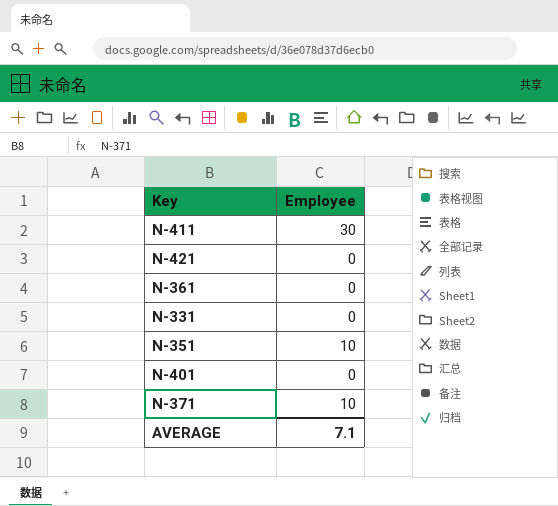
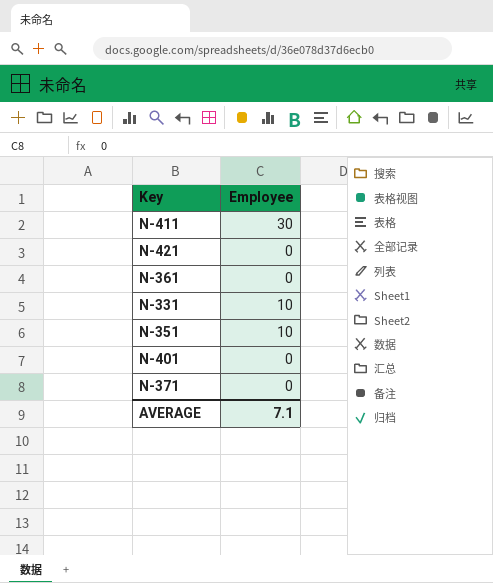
N-331 | Employee: 0 -> 10
N-371 | Employee: 10 -> 0

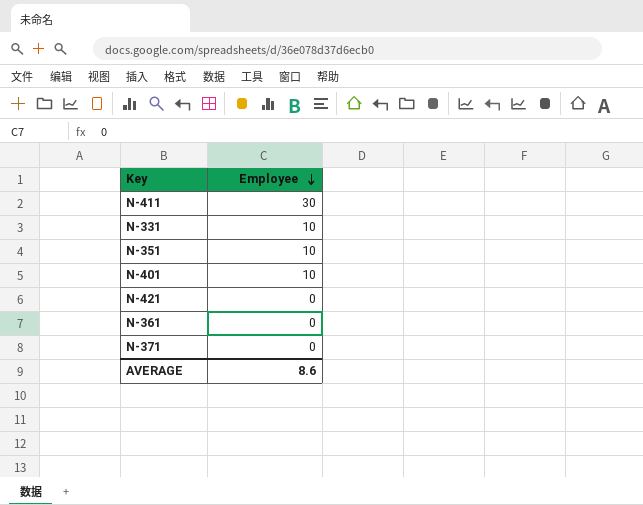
row order: none -> Employee descending
N-401 | Employee: 0 -> 10
AVERAGE | Employee: 7.1 -> 8.6

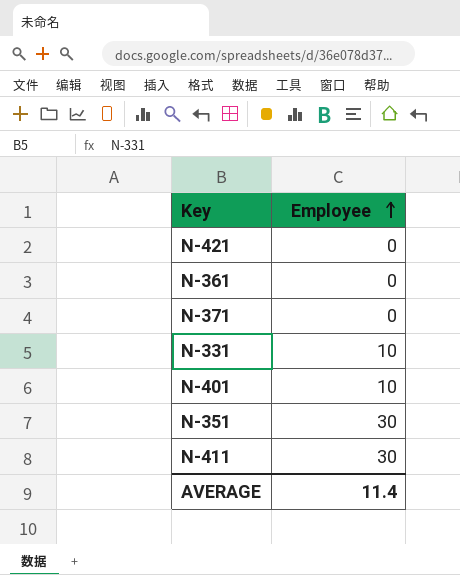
row order: Employee descending -> Employee ascending
N-351 | Employee: 10 -> 30
AVERAGE | Employee: 8.6 -> 11.4

